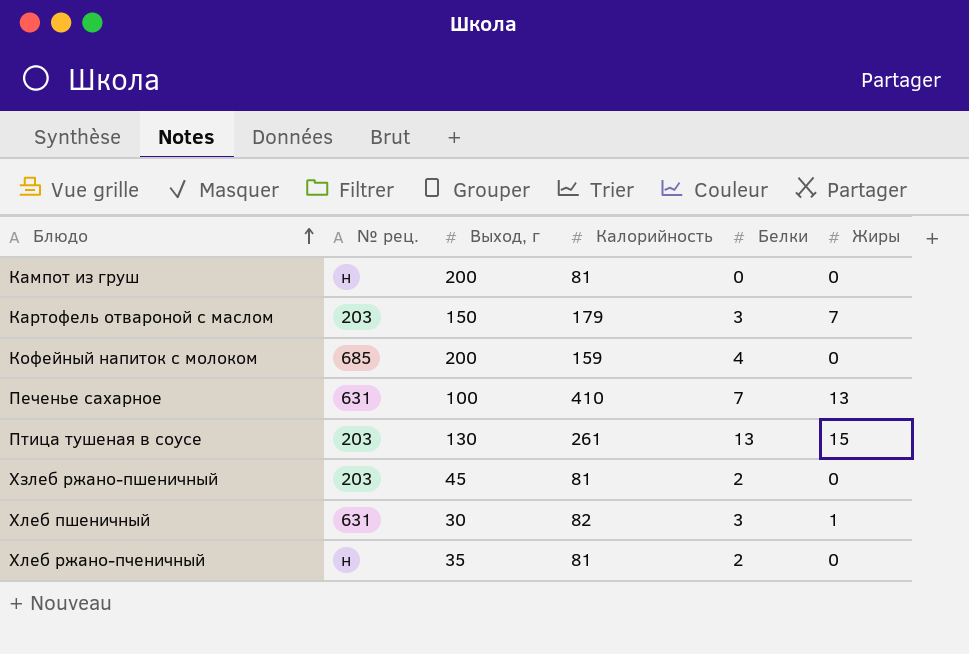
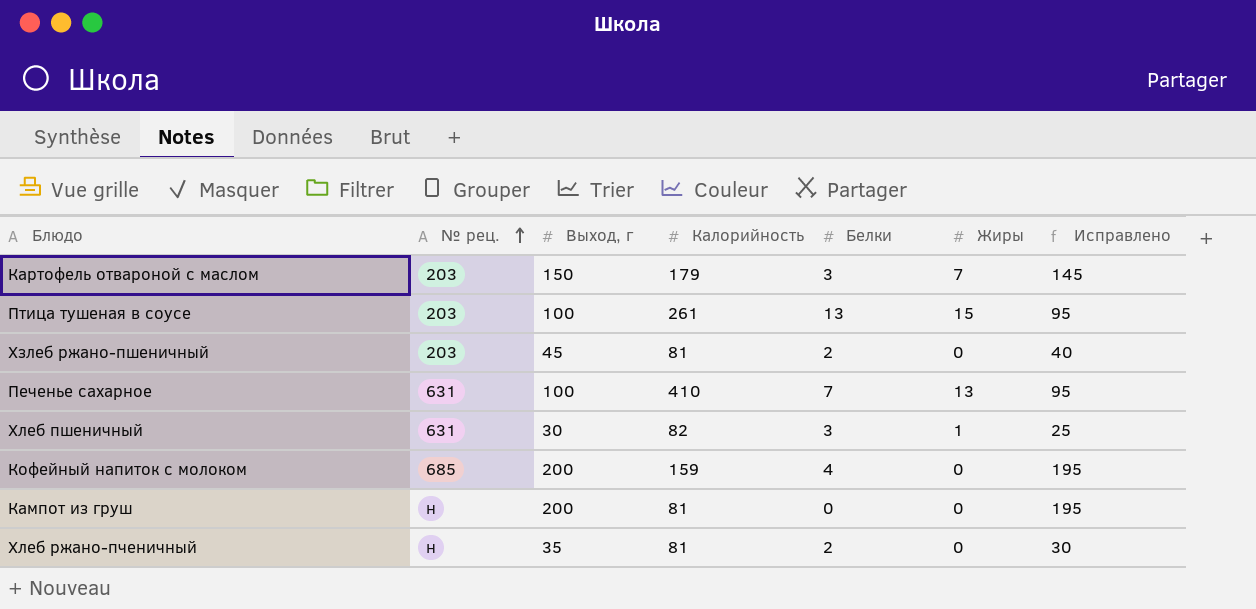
row order: Блюдо ascending -> № рец. ascending
column Исправлено | formula: none -> [Выход, г] - 5
Птица тушеная в соусе | Выход, г: 130 -> 100

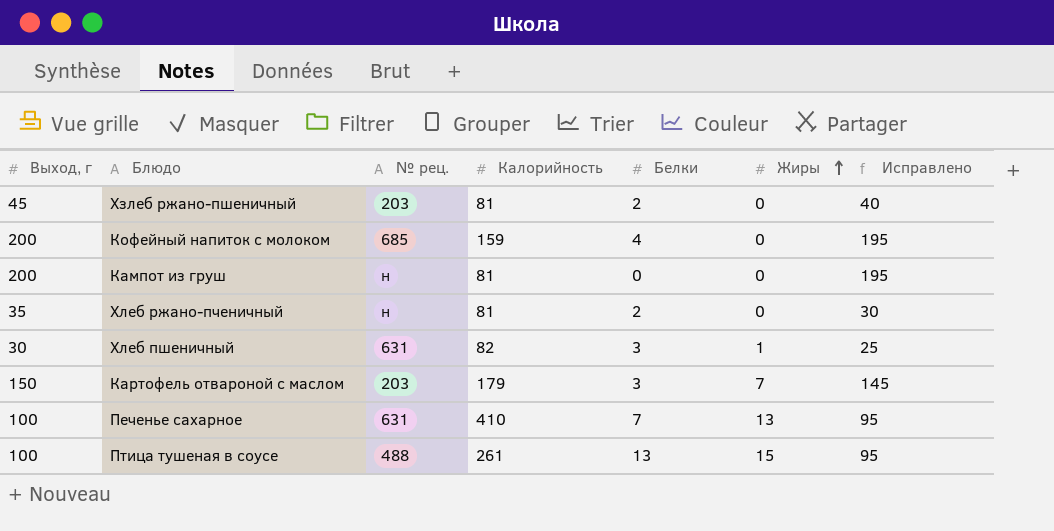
row order: № рец. ascending -> Жиры ascending
column Выход, г | position: 3 -> 1
Птица тушеная в соусе | № рец.: 203 -> 488

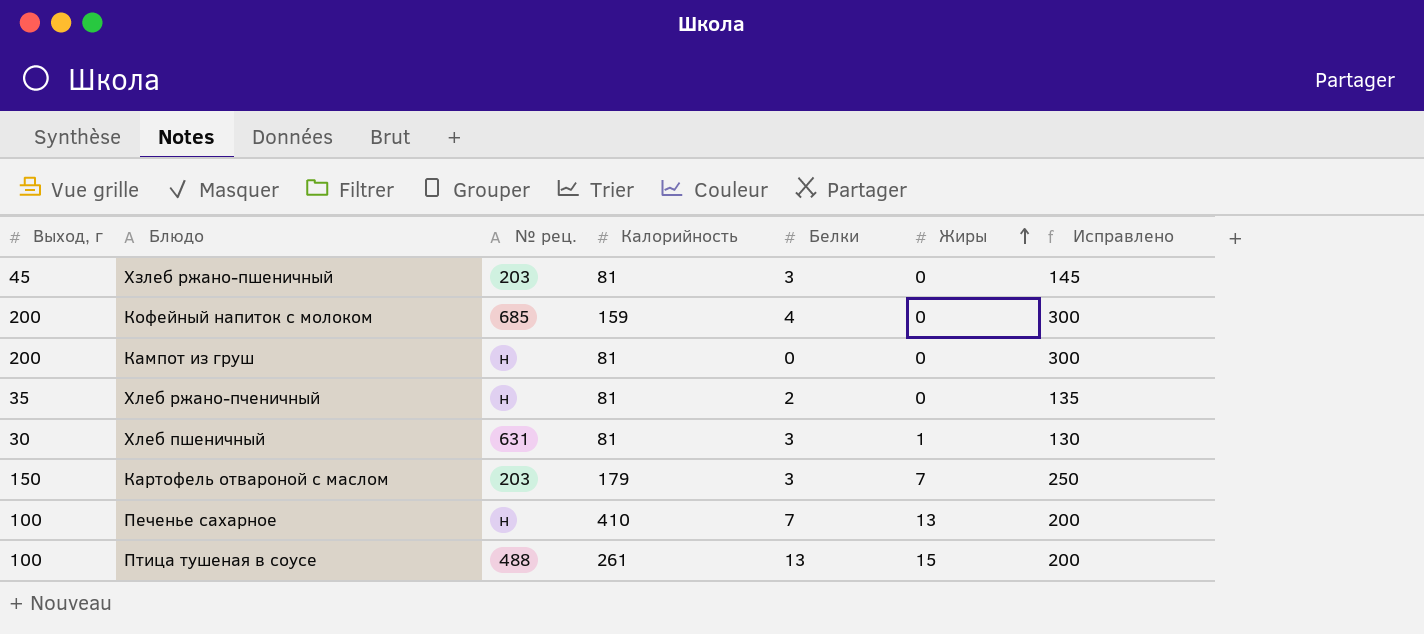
column Исправлено | formula: [Выход, г] - 5 -> [Выход, г] + 100
Хзлеб ржано-пшеничный | Белки: 2 -> 3
Хлеб пшеничный | Калорийность: 82 -> 81
Печенье сахарное | № рец.: 631 -> н

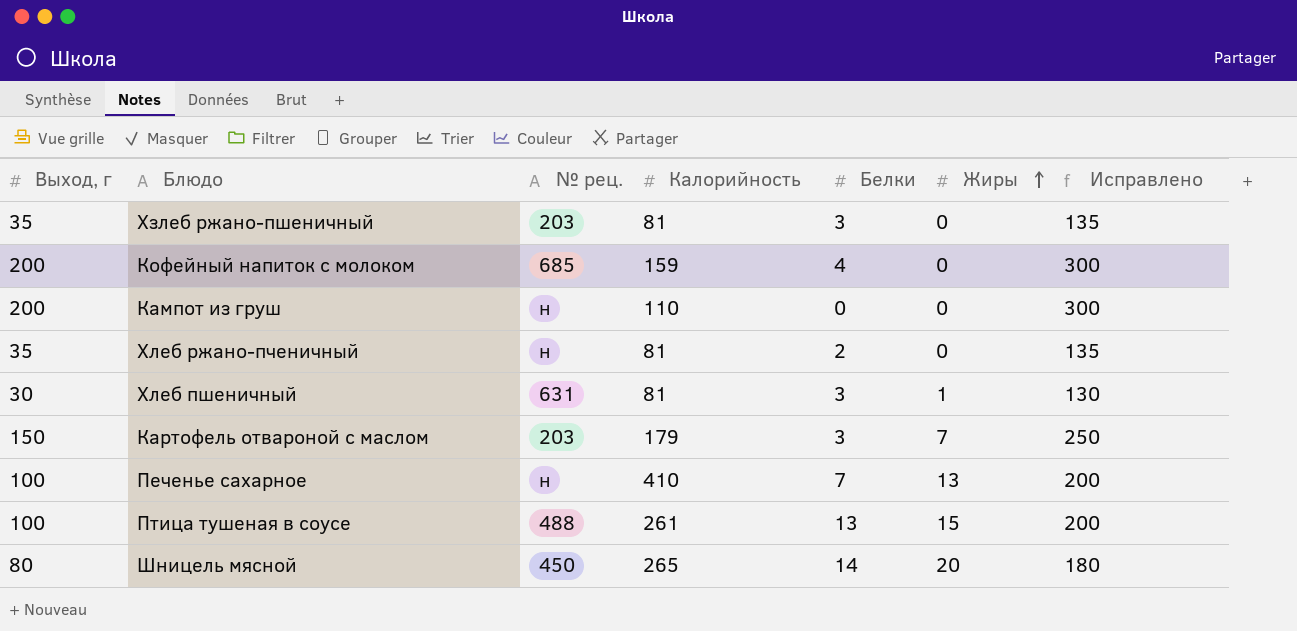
Хзлеб ржано-пшеничный | Выход, г: 45 -> 35
Хзлеб ржано-пшеничный | Исправлено: 145 -> 135
Кампот из груш | Калорийность: 81 -> 110
row Шницель мясной: none -> 80 | 450 | 265 | 14 | 20 | 180

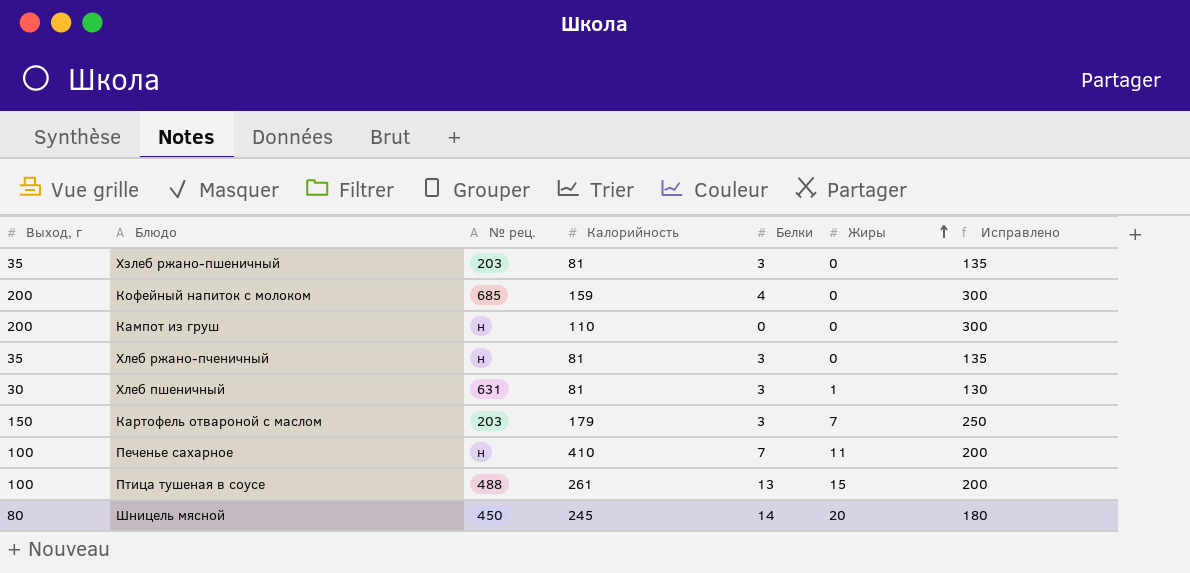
Хлеб ржано-пченичный | Белки: 2 -> 3
Печенье сахарное | Жиры: 13 -> 11
Шницель мясной | Калорийность: 265 -> 245

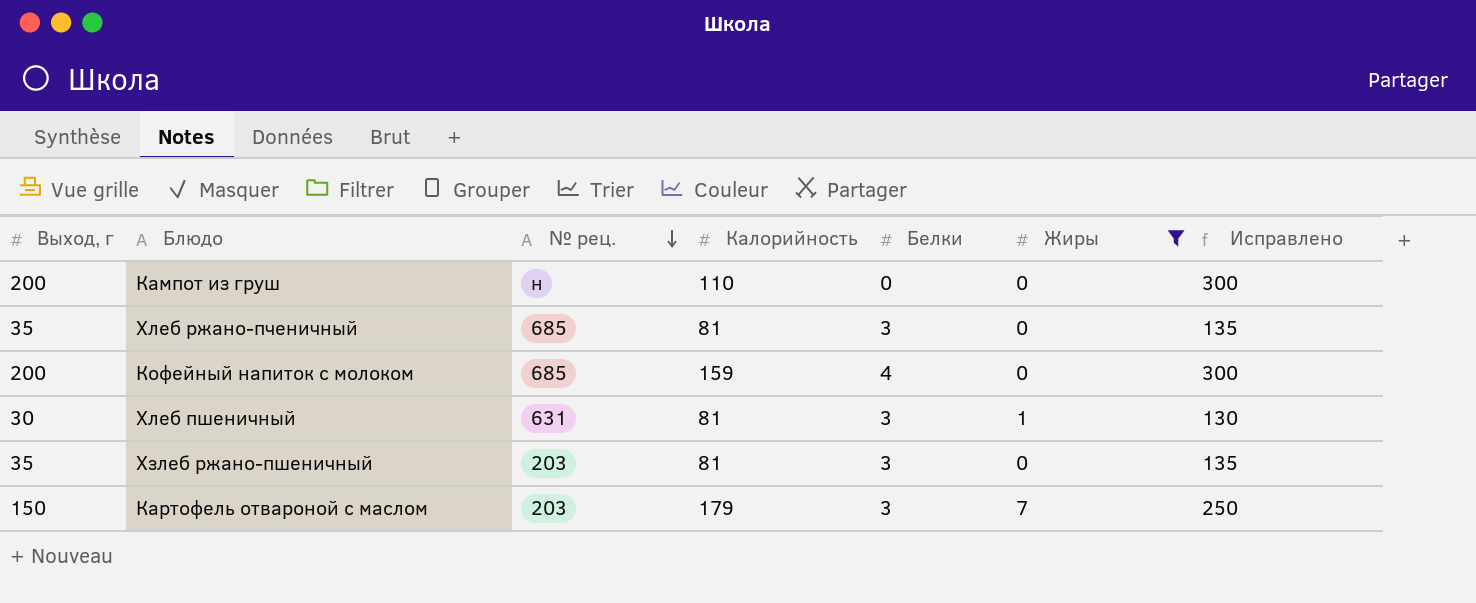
filter: none -> Жиры <= 7
row order: Жиры ascending -> № рец. descending
Хлеб ржано-пченичный | № рец.: н -> 685

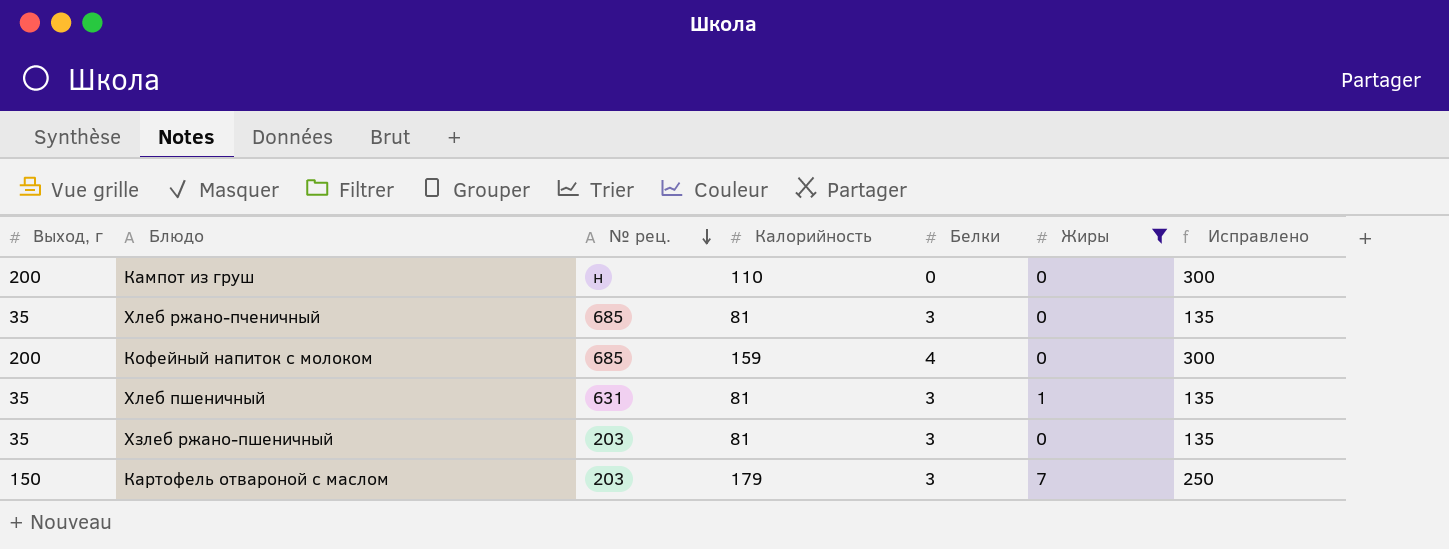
Хлеб пшеничный | Выход, г: 30 -> 35
Хлеб пшеничный | Исправлено: 130 -> 135

